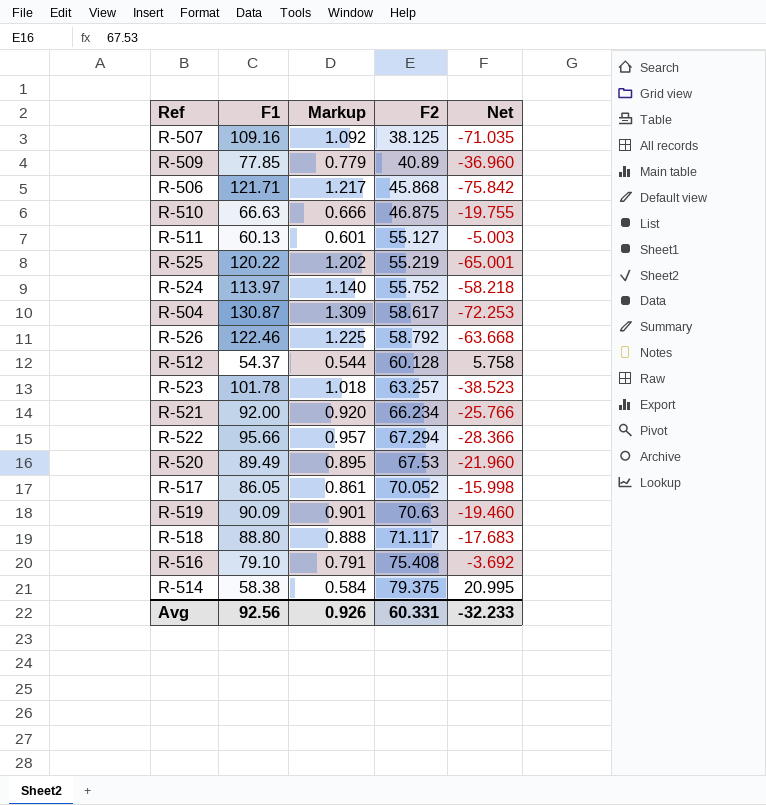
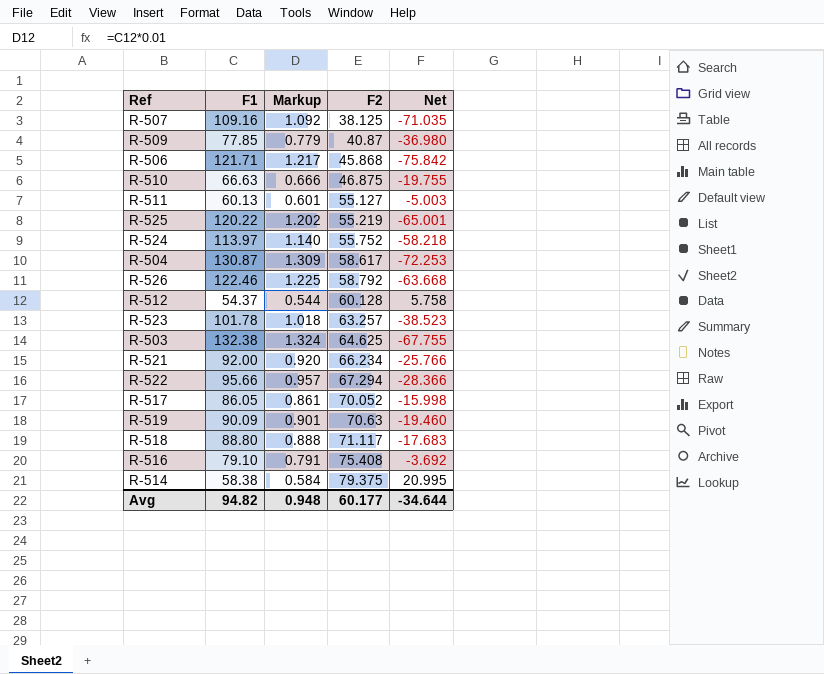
row R-520: 89.49 | 0.895 | 67.53 | -21.960 -> none
R-509 | F2: 40.89 -> 40.87
R-509 | Net: -36.960 -> -36.980
row R-503: none -> 132.38 | 1.324 | 64.625 | -67.755
Avg | F1: 92.56 -> 94.82
Avg | Markup: 0.926 -> 0.948
Avg | F2: 60.331 -> 60.177
Avg | Net: -32.233 -> -34.644

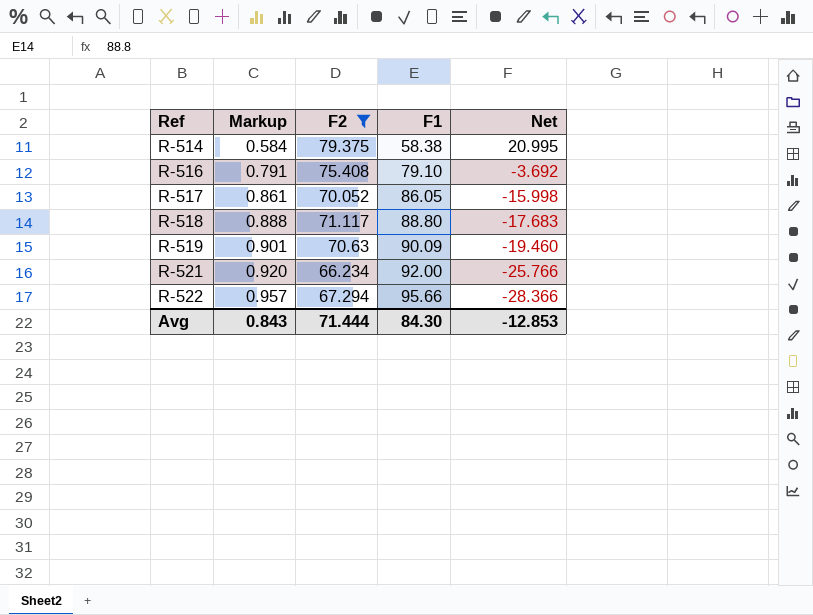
filter: none -> F2 >= 66.234
row order: F2 ascending -> Ref ascending
column F1 | position: 2 -> 4
Avg | Markup: 0.948 -> 0.843
Avg | F2: 60.177 -> 71.444
Avg | F1: 94.82 -> 84.30
Avg | Net: -34.644 -> -12.853

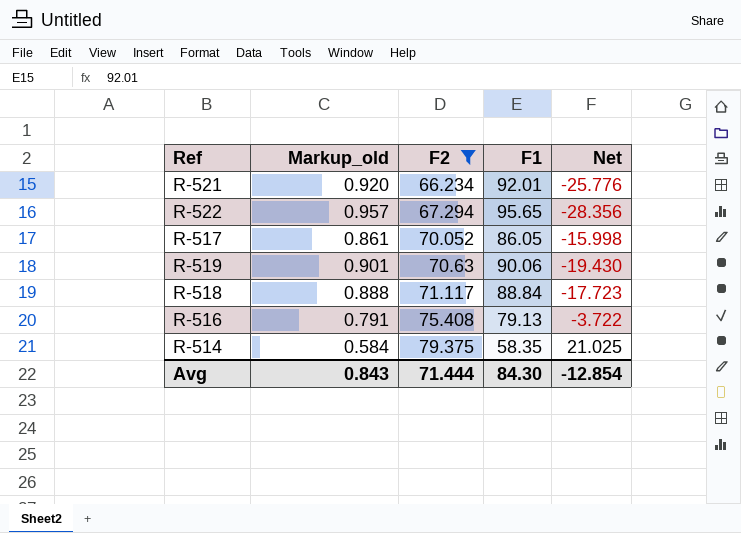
row order: Ref ascending -> F2 ascending
column name: Markup -> Markup_old
R-521 | F1: 92.00 -> 92.01
R-521 | Net: -25.766 -> -25.776
R-522 | F1: 95.66 -> 95.65
R-522 | Net: -28.366 -> -28.356
R-519 | F1: 90.09 -> 90.06
R-519 | Net: -19.460 -> -19.430
R-518 | F1: 88.80 -> 88.84
R-518 | Net: -17.683 -> -17.723
R-516 | F1: 79.10 -> 79.13
R-516 | Net: -3.692 -> -3.722
R-514 | F1: 58.38 -> 58.35
R-514 | Net: 20.995 -> 21.025
Avg | Net: -12.853 -> -12.854

